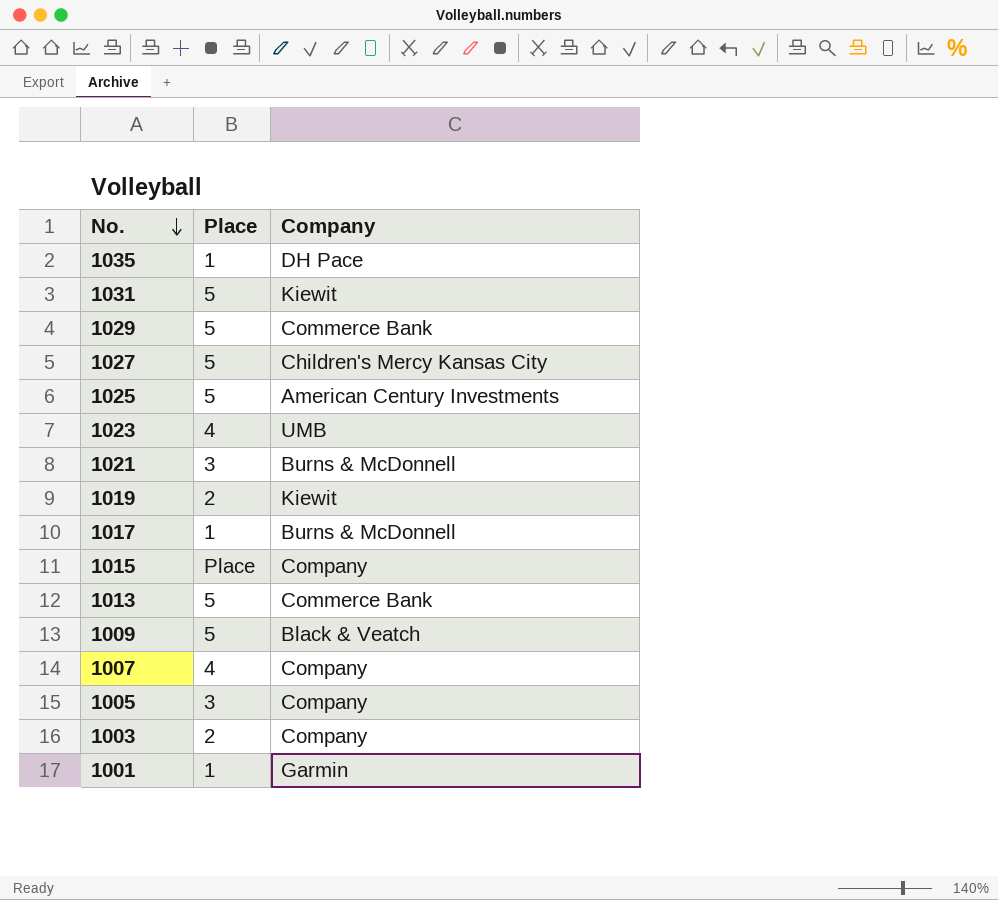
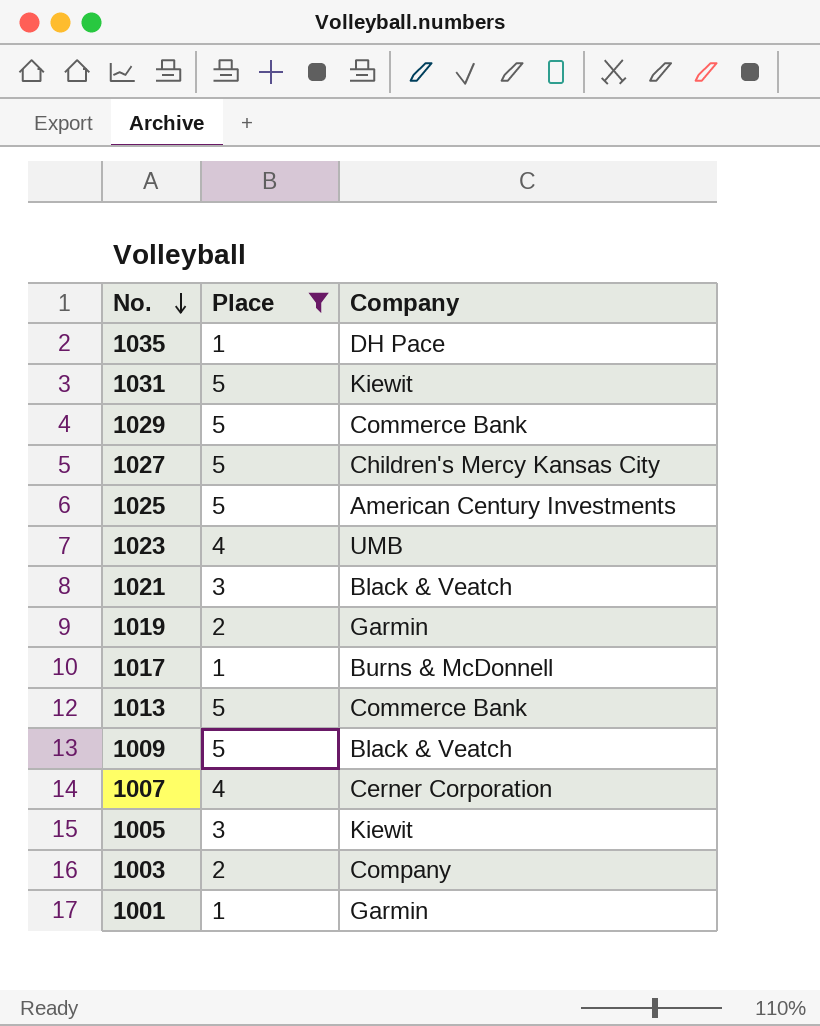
filter: none -> Place != Place
1021 | Company: Burns & McDonnell -> Black & Veatch
1019 | Company: Kiewit -> Garmin
1007 | Company: Company -> Cerner Corporation
1005 | Company: Company -> Kiewit

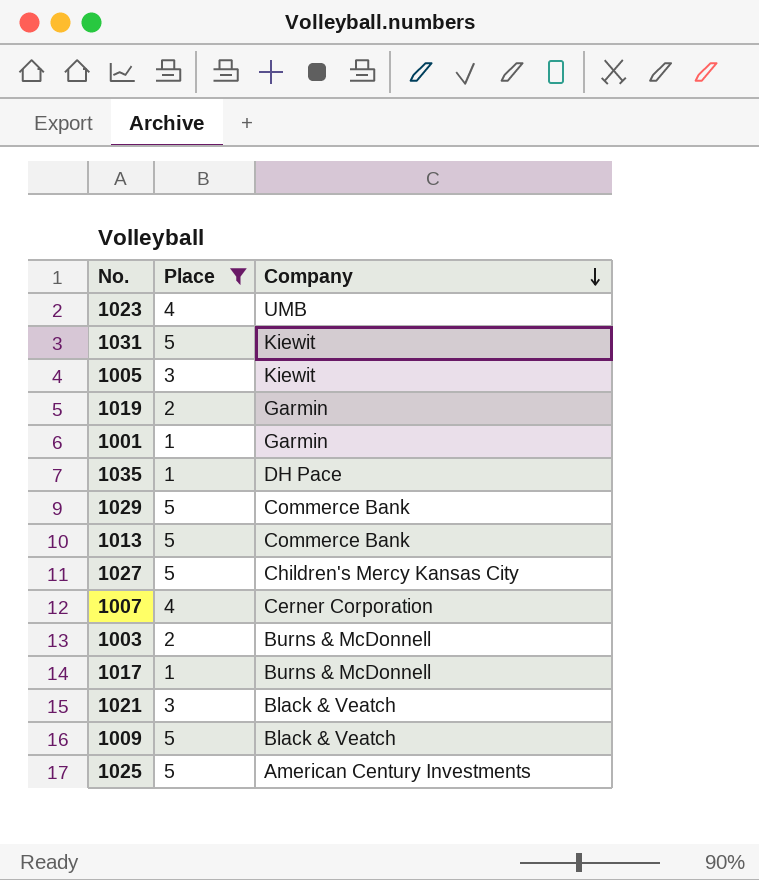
row order: No. descending -> Company descending
1003 | Company: Company -> Burns & McDonnell

